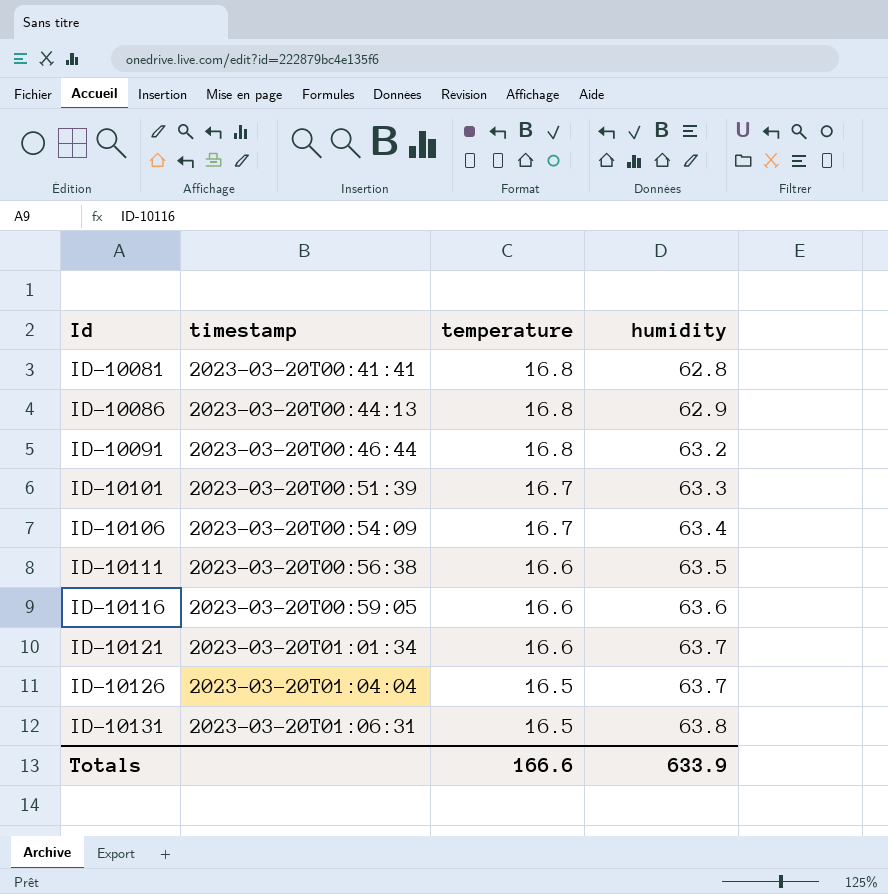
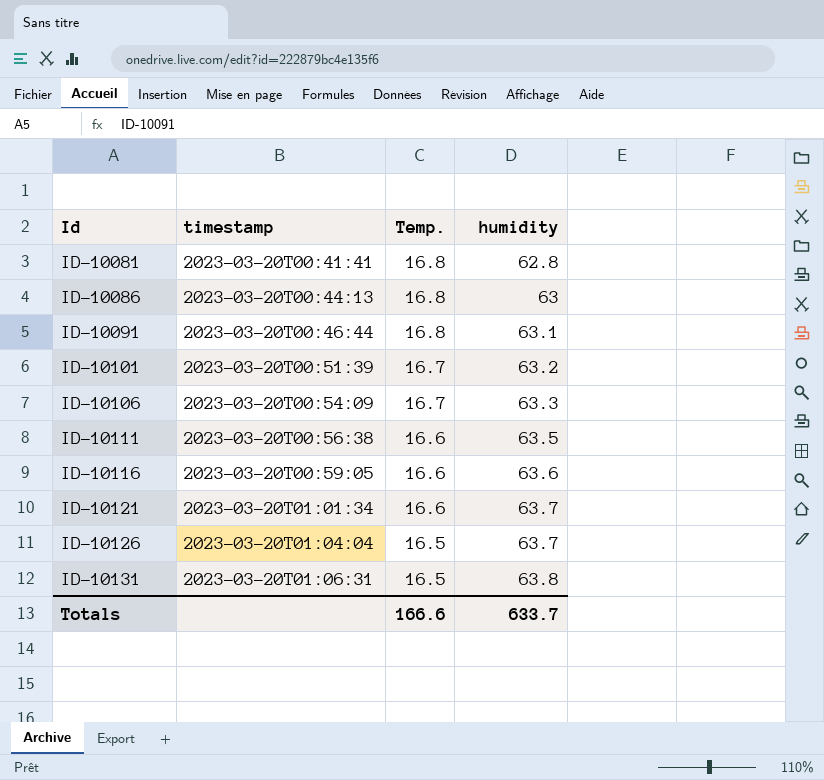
column name: temperature -> Temp.
ID-10086 | humidity: 62.9 -> 63
ID-10091 | humidity: 63.2 -> 63.1
ID-10101 | humidity: 63.3 -> 63.2
ID-10106 | humidity: 63.4 -> 63.3
Totals | humidity: 633.9 -> 633.7

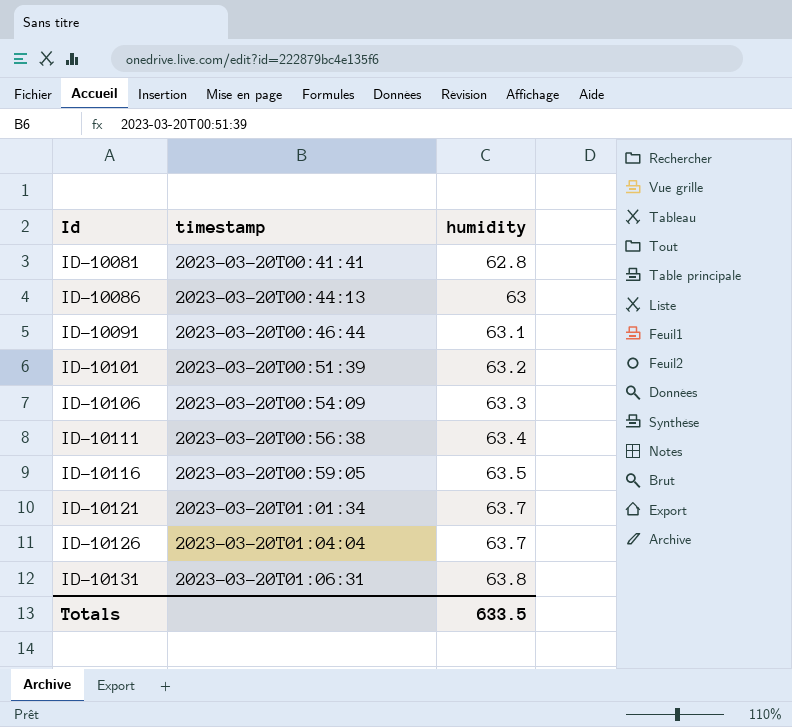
column Temp. | position: 3 -> none
ID-10111 | humidity: 63.5 -> 63.4
ID-10116 | humidity: 63.6 -> 63.5
Totals | humidity: 633.7 -> 633.5

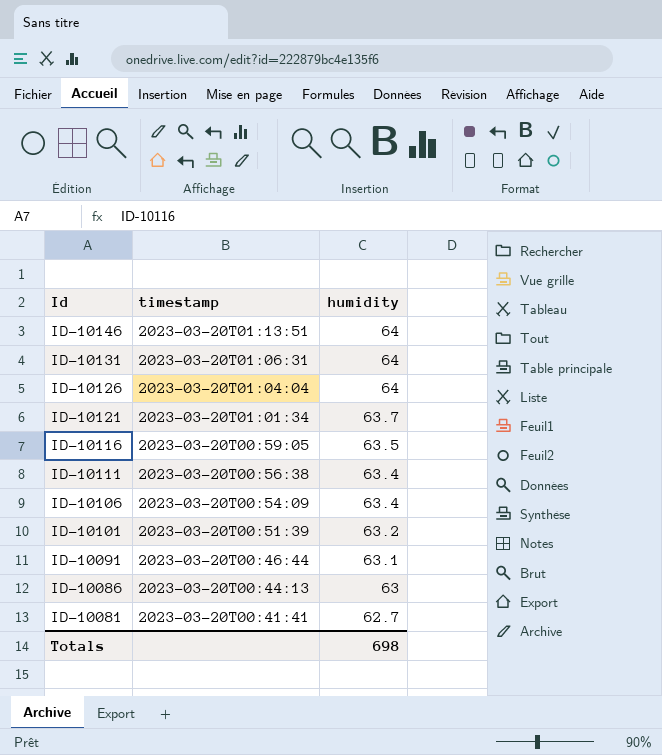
row order: Id ascending -> Id descending
row ID-10146: none -> 2023-03-20T01:13:51 | 64
ID-10131 | humidity: 63.8 -> 64
ID-10126 | humidity: 63.7 -> 64
ID-10106 | humidity: 63.3 -> 63.4
ID-10081 | humidity: 62.8 -> 62.7
Totals | humidity: 633.5 -> 698

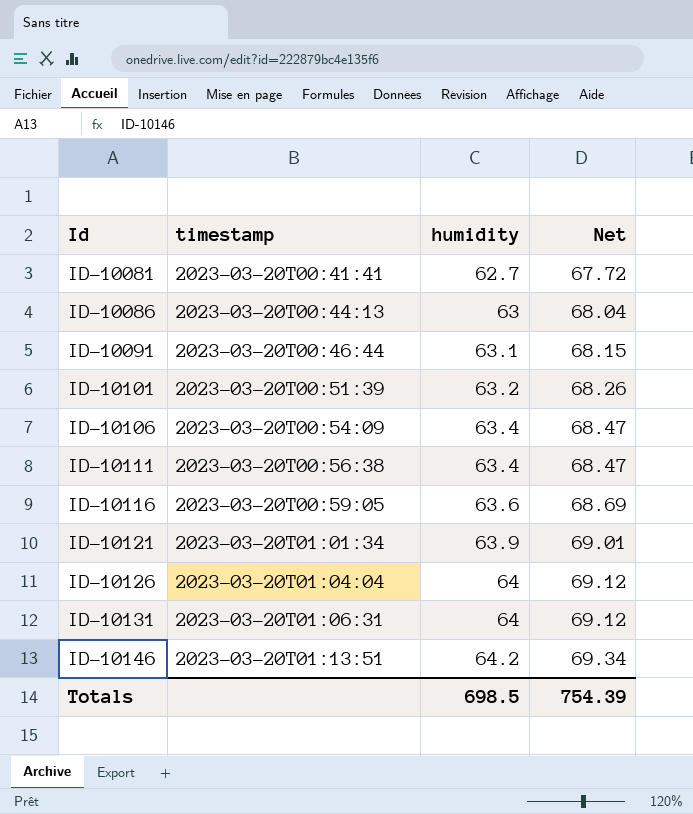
row order: Id descending -> Id ascending
column Net | formula: none -> [humidity] * 1.08
ID-10116 | humidity: 63.5 -> 63.6
ID-10121 | humidity: 63.7 -> 63.9
ID-10146 | humidity: 64 -> 64.2
Totals | humidity: 698 -> 698.5

